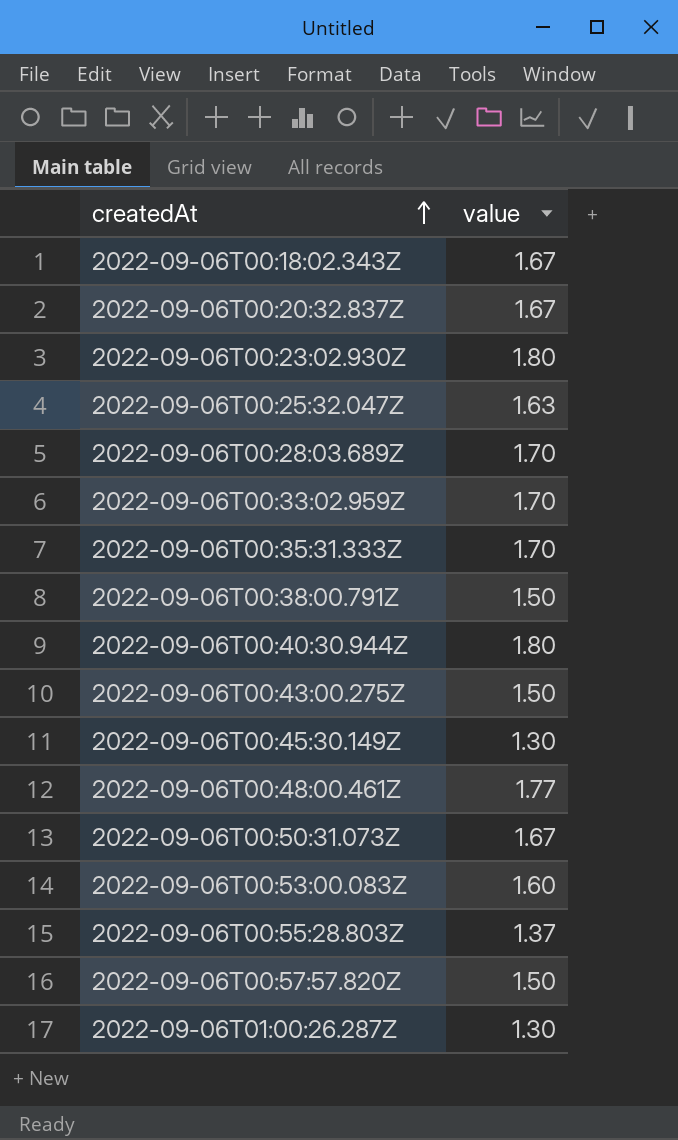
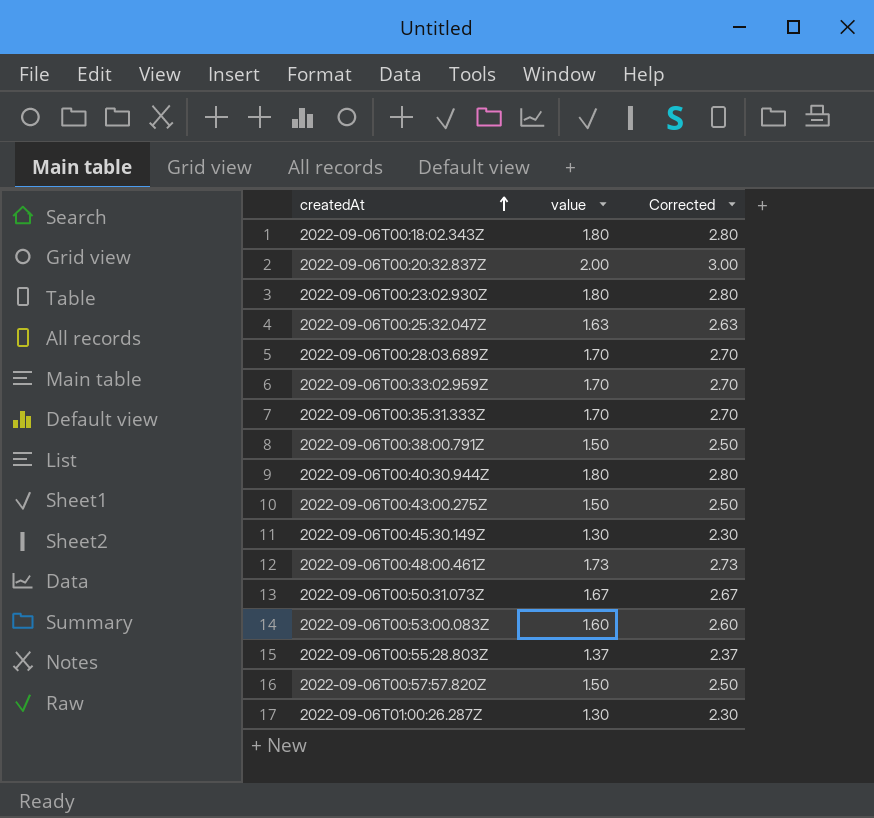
column Corrected | formula: none -> [value] + 1
2022-09-06T00:18:02.343Z | value: 1.67 -> 1.80
2022-09-06T00:20:32.837Z | value: 1.67 -> 2.00
2022-09-06T00:48:00.461Z | value: 1.77 -> 1.73

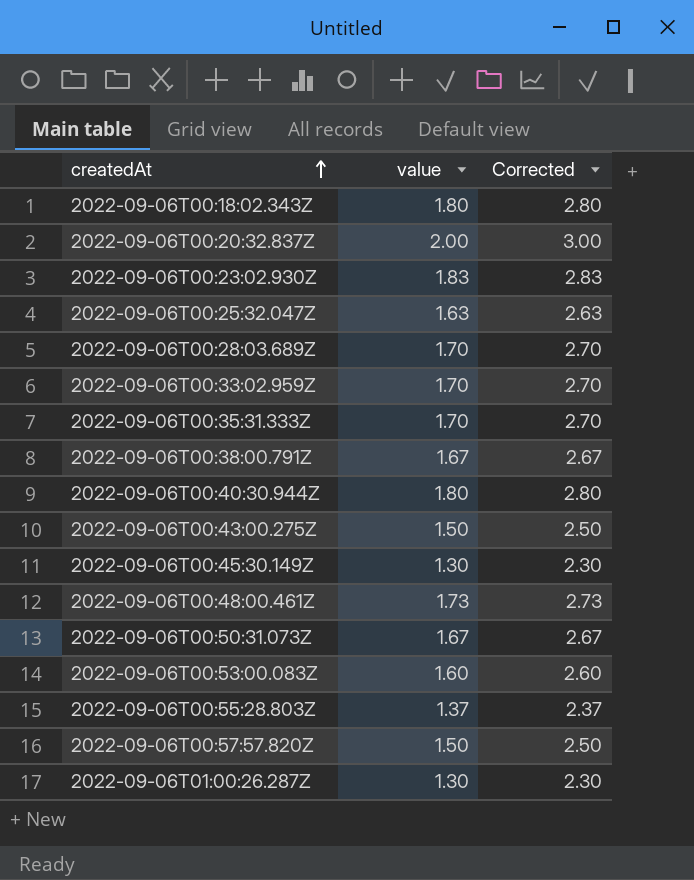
2022-09-06T00:23:02.930Z | value: 1.80 -> 1.83
2022-09-06T00:23:02.930Z | Corrected: 2.80 -> 2.83
2022-09-06T00:38:00.791Z | value: 1.50 -> 1.67
2022-09-06T00:38:00.791Z | Corrected: 2.50 -> 2.67

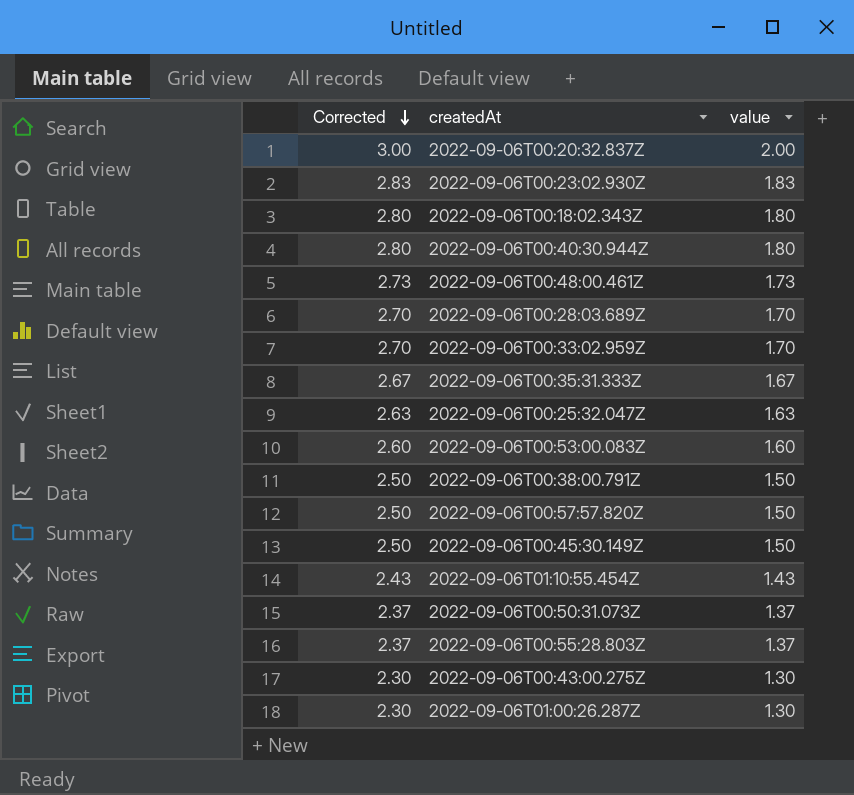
row order: createdAt ascending -> Corrected descending
column Corrected | position: 3 -> 1
2022-09-06T00:35:31.333Z | Corrected: 2.70 -> 2.67
2022-09-06T00:35:31.333Z | value: 1.70 -> 1.67
2022-09-06T00:38:00.791Z | Corrected: 2.67 -> 2.50
2022-09-06T00:38:00.791Z | value: 1.67 -> 1.50
2022-09-06T00:45:30.149Z | Corrected: 2.30 -> 2.50
2022-09-06T00:45:30.149Z | value: 1.30 -> 1.50
row 2022-09-06T01:10:55.454Z: none -> 2.43 | 1.43
2022-09-06T00:50:31.073Z | Corrected: 2.67 -> 2.37
2022-09-06T00:50:31.073Z | value: 1.67 -> 1.37
2022-09-06T00:43:00.275Z | Corrected: 2.50 -> 2.30
2022-09-06T00:43:00.275Z | value: 1.50 -> 1.30

